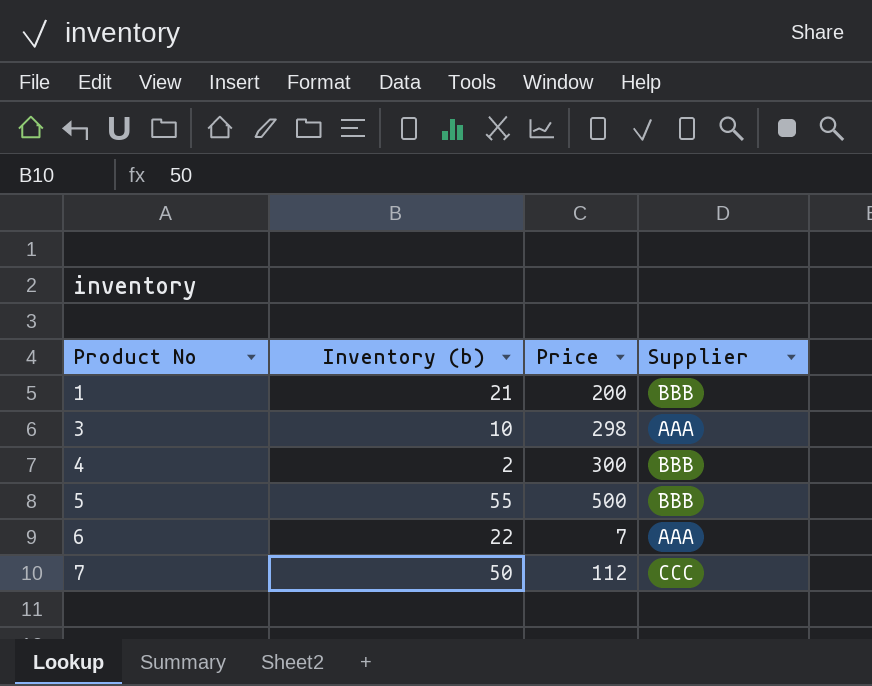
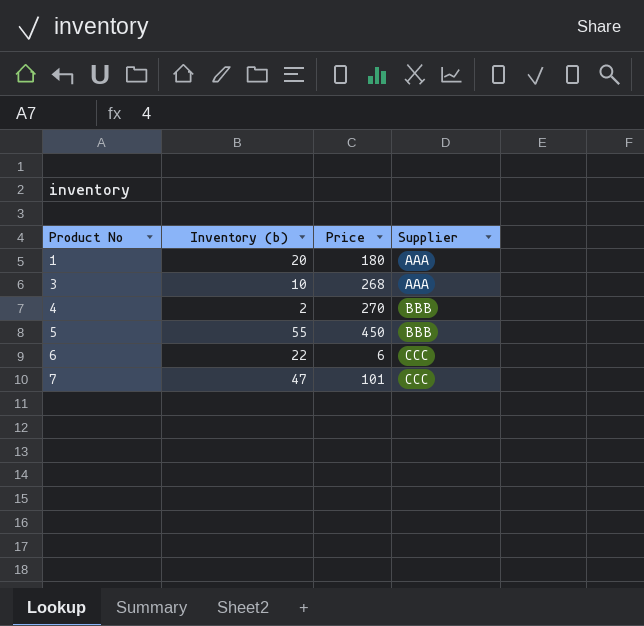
1 | Inventory (b): 21 -> 20
1 | Price: 200 -> 180
1 | Supplier: BBB -> AAA
3 | Price: 298 -> 268
4 | Price: 300 -> 270
5 | Price: 500 -> 450
6 | Price: 7 -> 6
6 | Supplier: AAA -> CCC
7 | Inventory (b): 50 -> 47
7 | Price: 112 -> 101

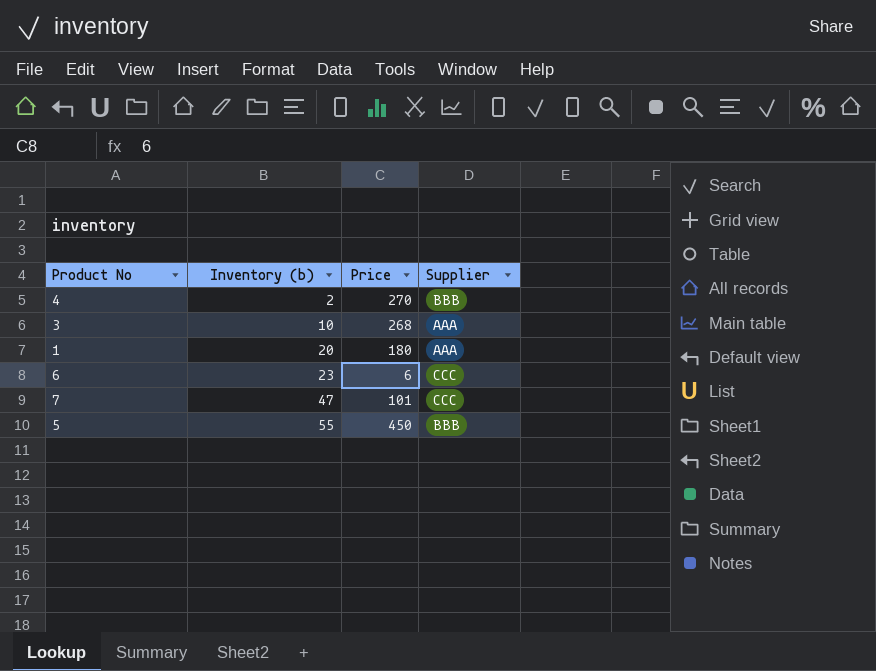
row order: Product No ascending -> Inventory (b) ascending
6 | Inventory (b): 22 -> 23

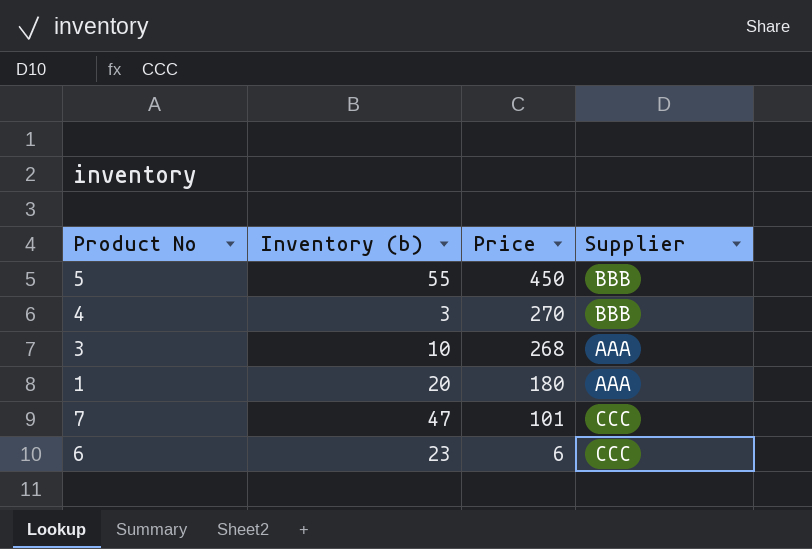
row order: Inventory (b) ascending -> Price descending
4 | Inventory (b): 2 -> 3

